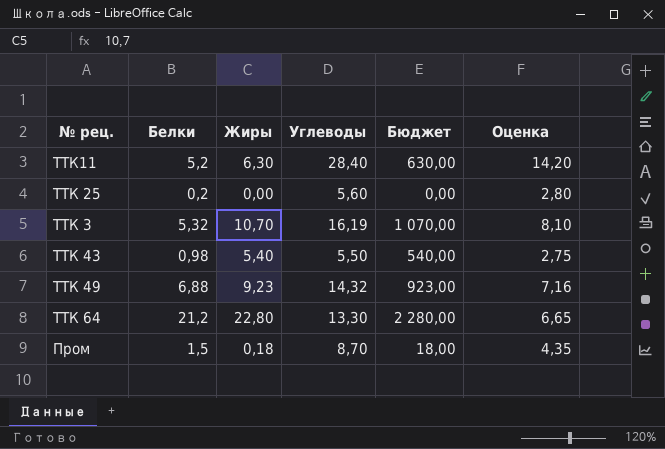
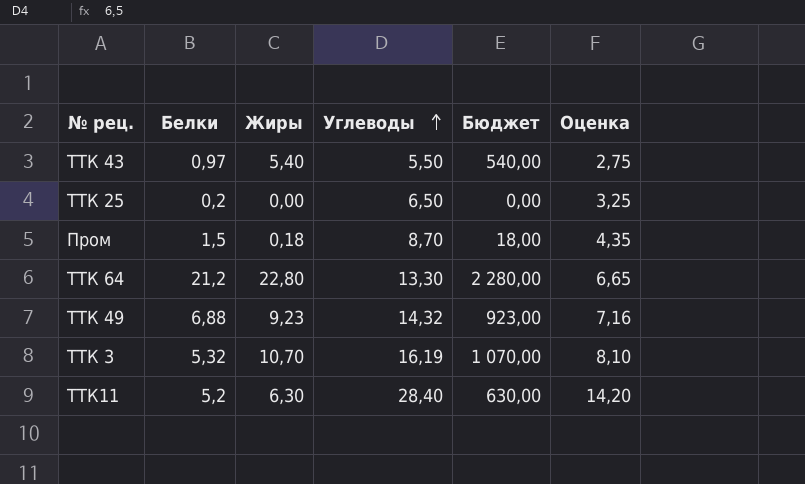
row order: none -> Углеводы ascending
ТТК 43 | Белки: 0,98 -> 0,97
ТТК 25 | Углеводы: 5,60 -> 6,50
ТТК 25 | Оценка: 2,80 -> 3,25

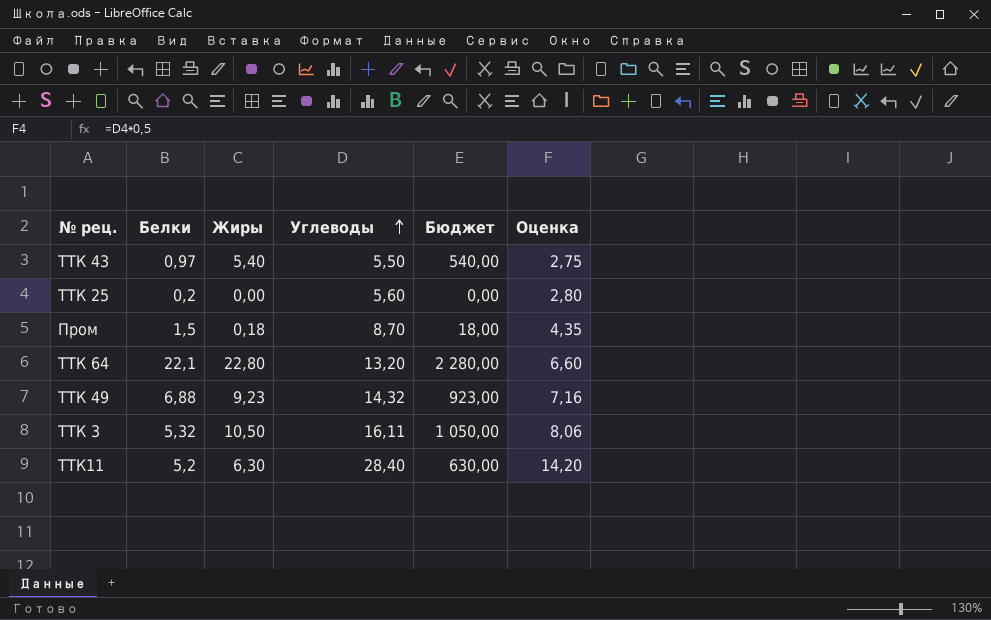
ТТК 25 | Углеводы: 6,50 -> 5,60
ТТК 25 | Оценка: 3,25 -> 2,80
ТТК 64 | Белки: 21,2 -> 22,1
ТТК 64 | Углеводы: 13,30 -> 13,20
ТТК 64 | Оценка: 6,65 -> 6,60
ТТК 3 | Жиры: 10,70 -> 10,50
ТТК 3 | Углеводы: 16,19 -> 16,11
ТТК 3 | Бюджет: 1 070,00 -> 1 050,00
ТТК 3 | Оценка: 8,10 -> 8,06

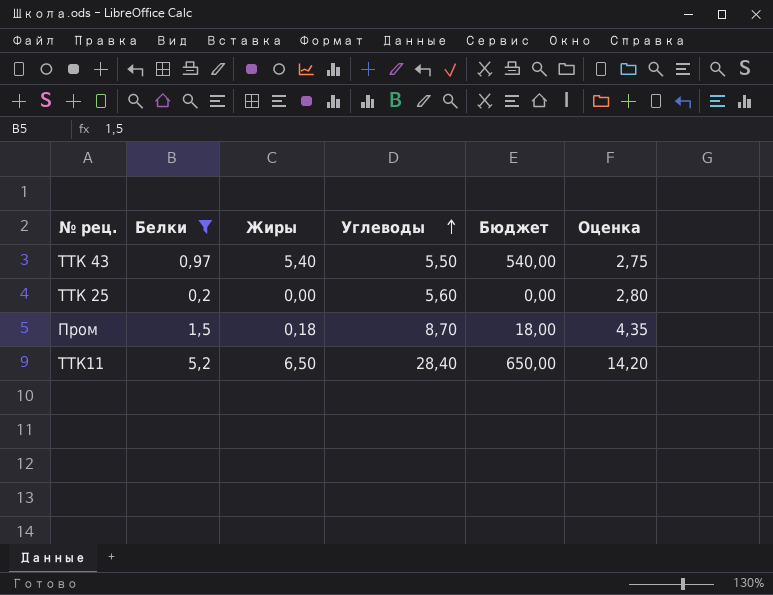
filter: none -> Белки <= 5,2
ТТК11 | Жиры: 6,30 -> 6,50
ТТК11 | Бюджет: 630,00 -> 650,00

